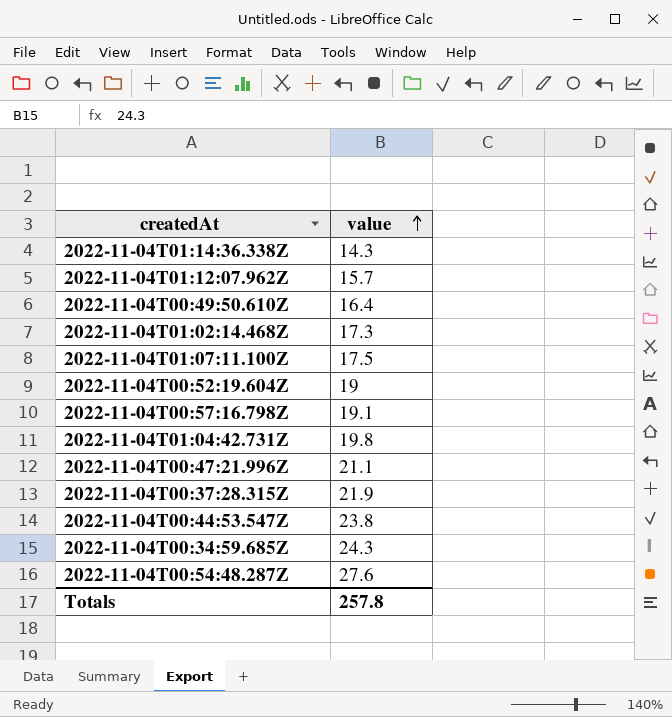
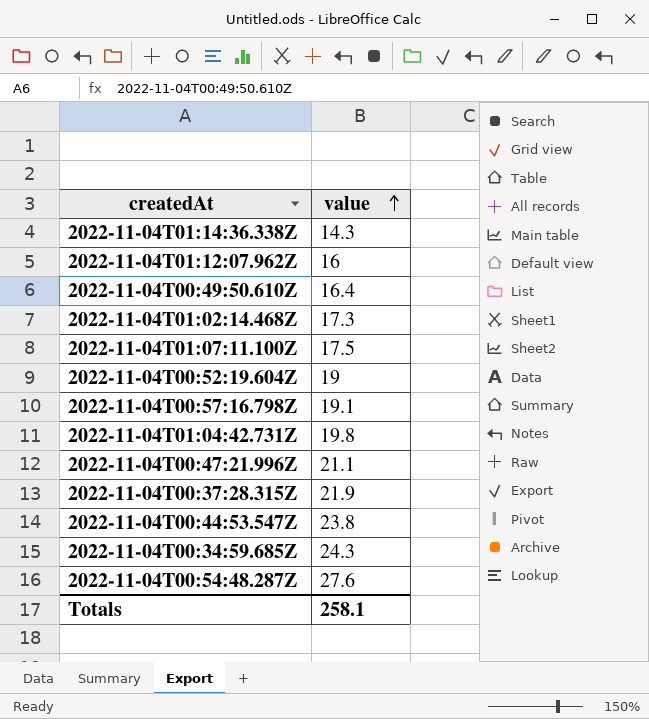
2022-11-04T01:12:07.962Z | value: 15.7 -> 16
Totals | value: 257.8 -> 258.1

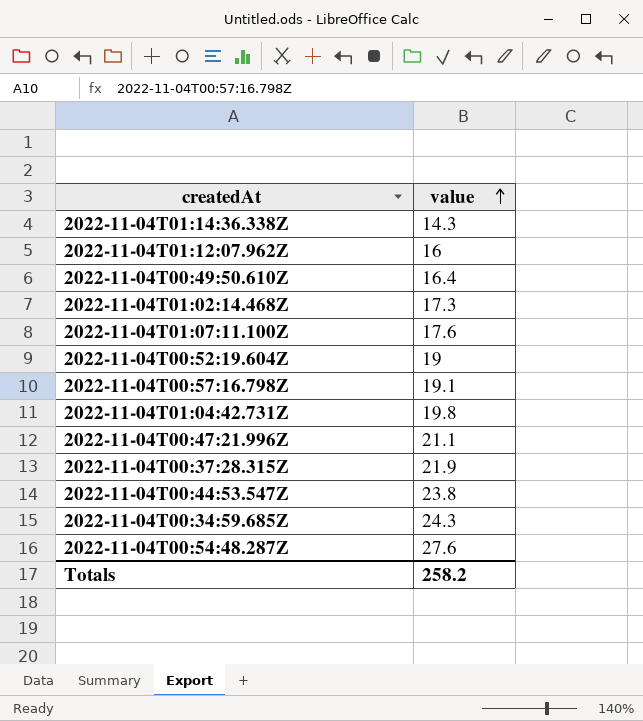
2022-11-04T01:07:11.100Z | value: 17.5 -> 17.6
Totals | value: 258.1 -> 258.2

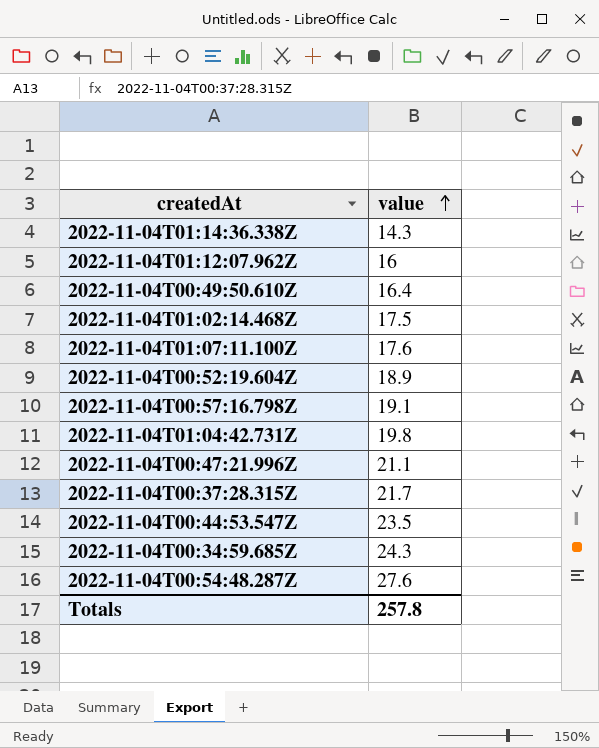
2022-11-04T01:02:14.468Z | value: 17.3 -> 17.5
2022-11-04T00:52:19.604Z | value: 19 -> 18.9
2022-11-04T00:37:28.315Z | value: 21.9 -> 21.7
2022-11-04T00:44:53.547Z | value: 23.8 -> 23.5
Totals | value: 258.2 -> 257.8

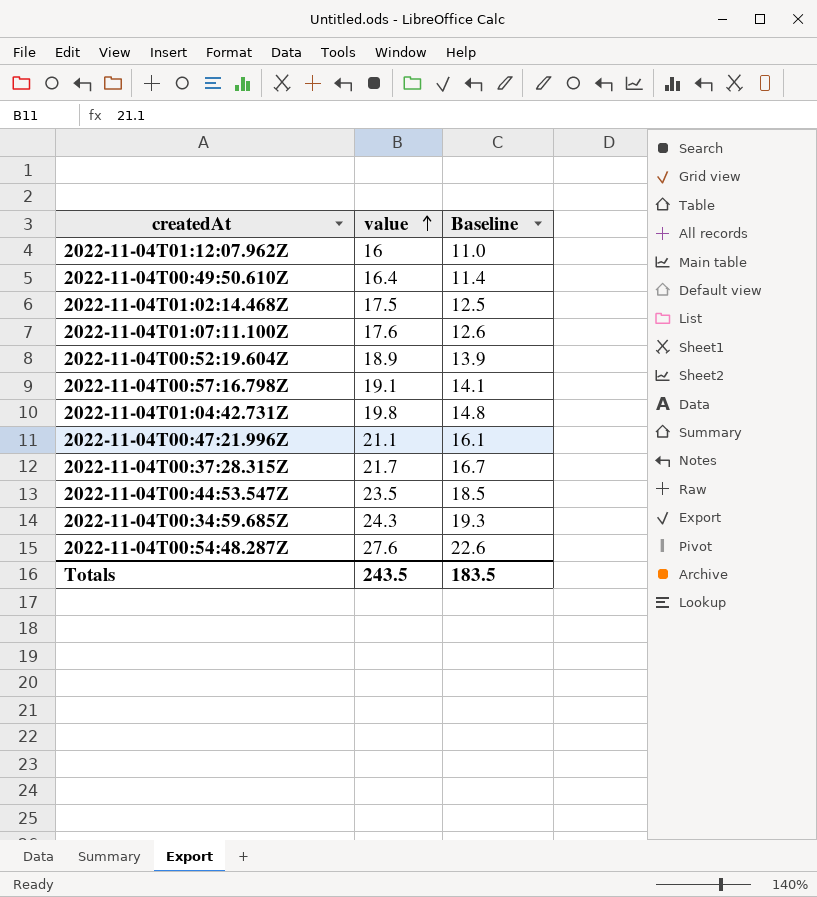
column Baseline | formula: none -> [value] - 5
row 2022-11-04T01:14:36.338Z: 14.3 -> none
Totals | value: 257.8 -> 243.5

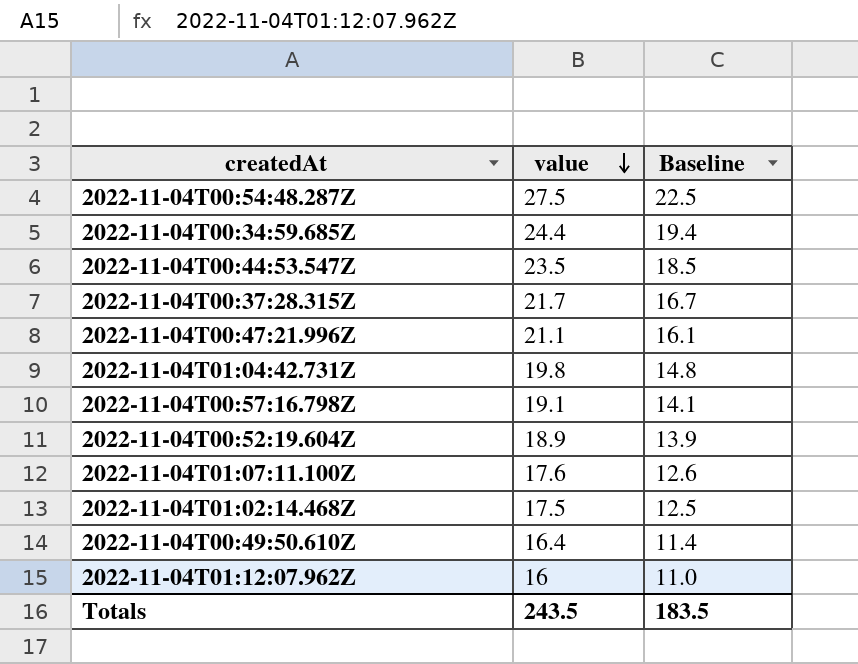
row order: value ascending -> value descending
2022-11-04T00:54:48.287Z | value: 27.6 -> 27.5
2022-11-04T00:54:48.287Z | Baseline: 22.6 -> 22.5
2022-11-04T00:34:59.685Z | value: 24.3 -> 24.4
2022-11-04T00:34:59.685Z | Baseline: 19.3 -> 19.4

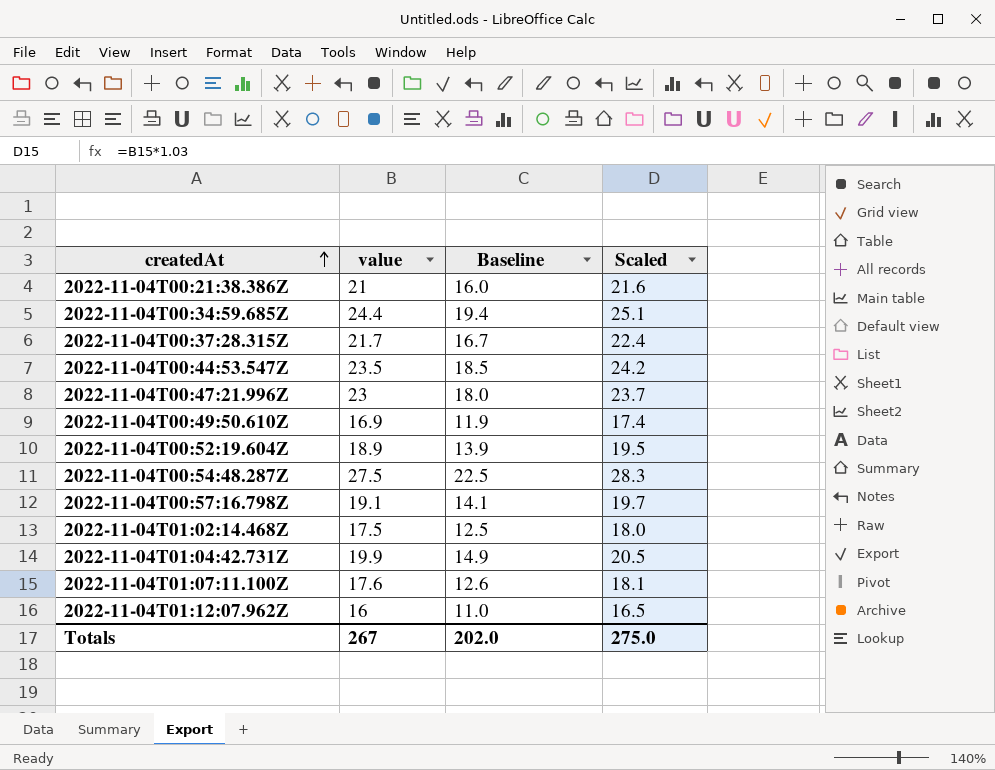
row order: value descending -> createdAt ascending
column Scaled | formula: none -> [value] * 1.03
row 2022-11-04T00:21:38.386Z: none -> 21 | 16.0 | 21.6
2022-11-04T00:47:21.996Z | value: 21.1 -> 23
2022-11-04T00:47:21.996Z | Baseline: 16.1 -> 18.0
2022-11-04T00:49:50.610Z | value: 16.4 -> 16.9
2022-11-04T00:49:50.610Z | Baseline: 11.4 -> 11.9
2022-11-04T01:04:42.731Z | value: 19.8 -> 19.9
2022-11-04T01:04:42.731Z | Baseline: 14.8 -> 14.9
Totals | value: 243.5 -> 267
Totals | Baseline: 183.5 -> 202.0

